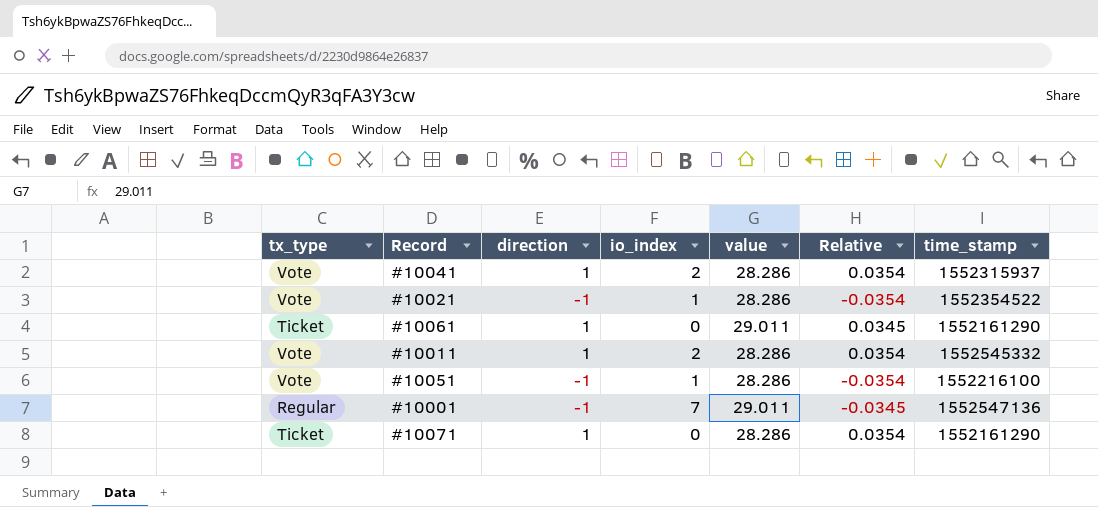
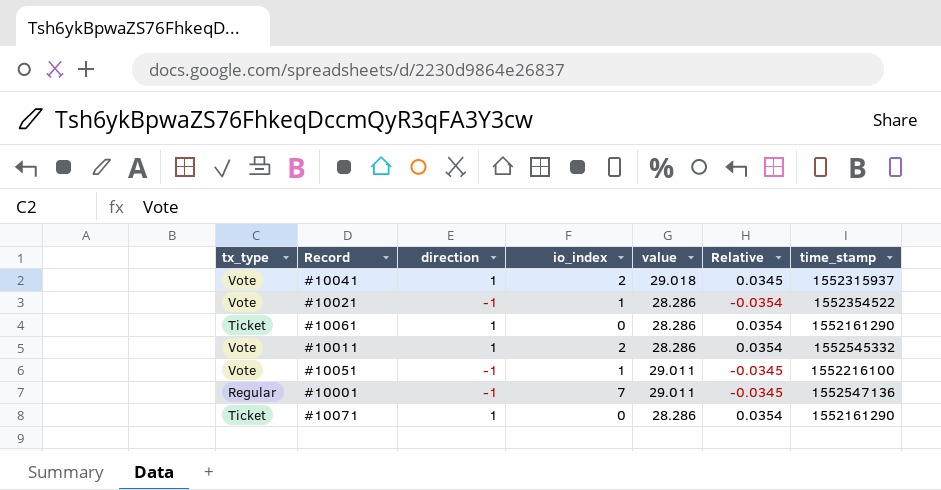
#10041 | value: 28.286 -> 29.018
#10041 | Relative: 0.0354 -> 0.0345
#10061 | value: 29.011 -> 28.286
#10061 | Relative: 0.0345 -> 0.0354
#10051 | value: 28.286 -> 29.011
#10051 | Relative: -0.0354 -> -0.0345

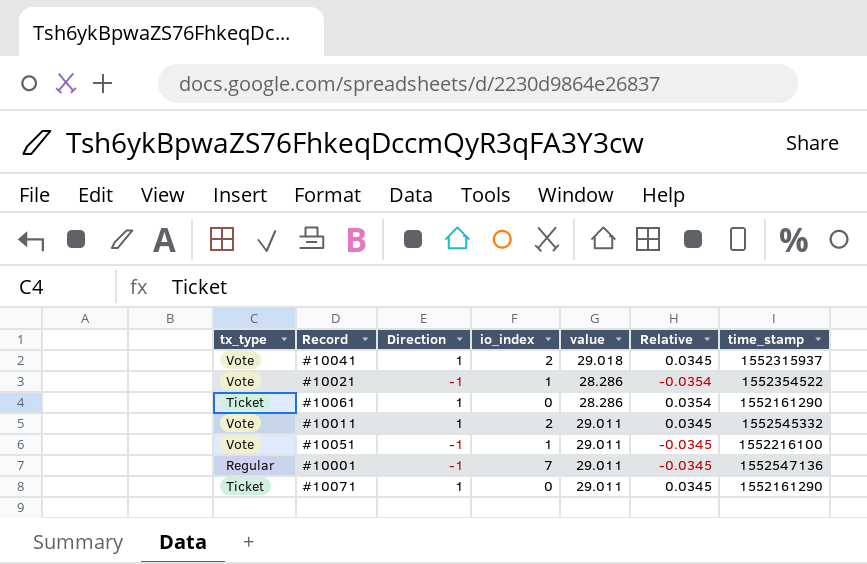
column name: direction -> Direction
#10011 | value: 28.286 -> 29.011
#10011 | Relative: 0.0354 -> 0.0345
#10071 | value: 28.286 -> 29.011
#10071 | Relative: 0.0354 -> 0.0345

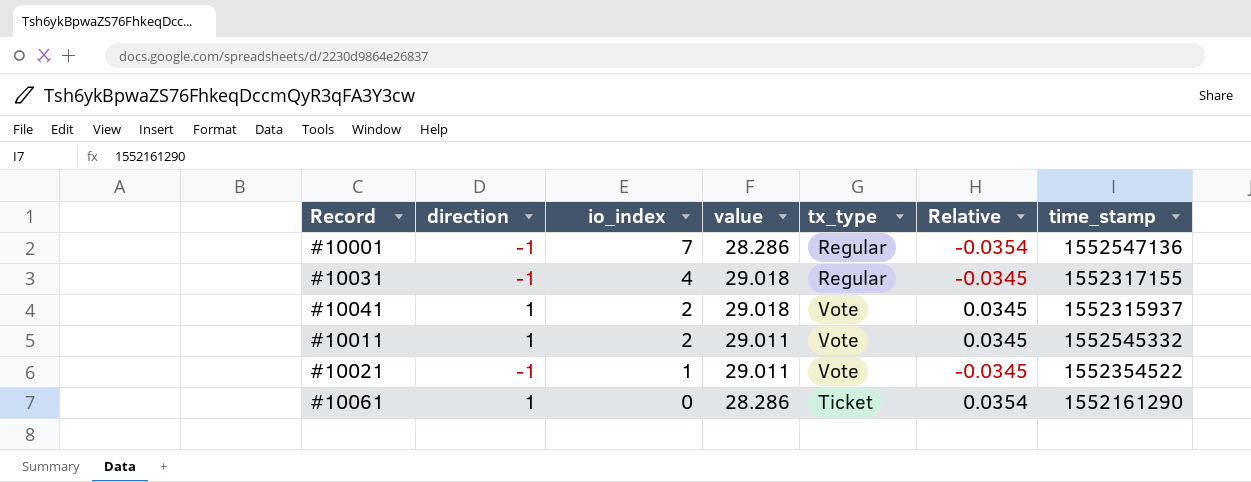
row order: none -> io_index descending
column name: Direction -> direction
column tx_type | position: 1 -> 5
row #10051: Vote | -1 | 1 | 29.011 | -0.0345 | 1552216100 -> none
row #10071: Ticket | 1 | 0 | 29.011 | 0.0345 | 1552161290 -> none
#10001 | value: 29.011 -> 28.286
#10001 | Relative: -0.0345 -> -0.0354
row #10031: none -> -1 | 4 | 29.018 | Regular | -0.0345 | 1552317155
#10021 | value: 28.286 -> 29.011
#10021 | Relative: -0.0354 -> -0.0345

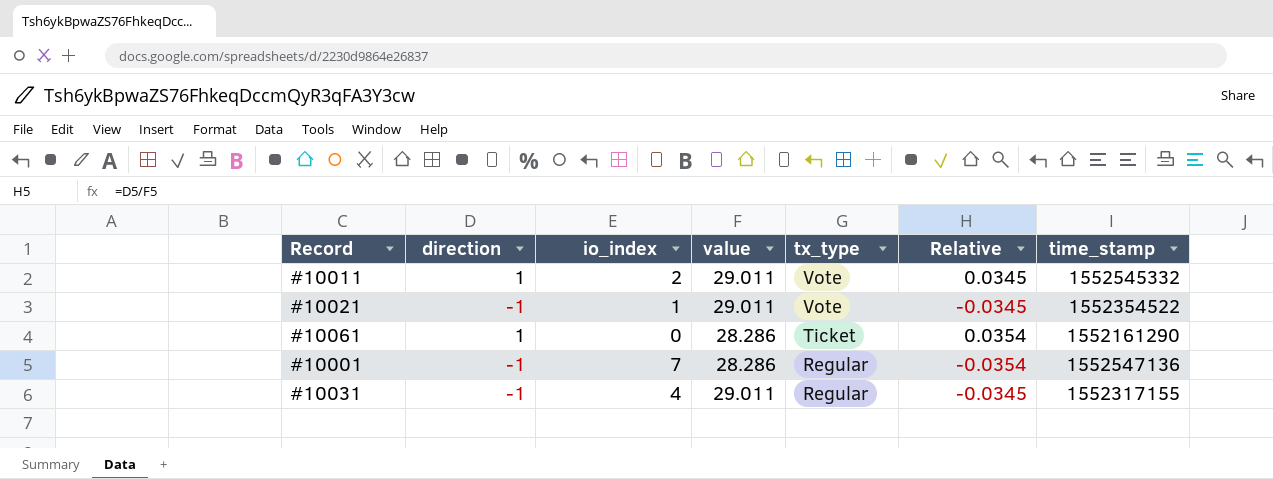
row order: io_index descending -> tx_type descending
row #10041: 1 | 2 | 29.018 | Vote | 0.0345 | 1552315937 -> none
#10031 | value: 29.018 -> 29.011

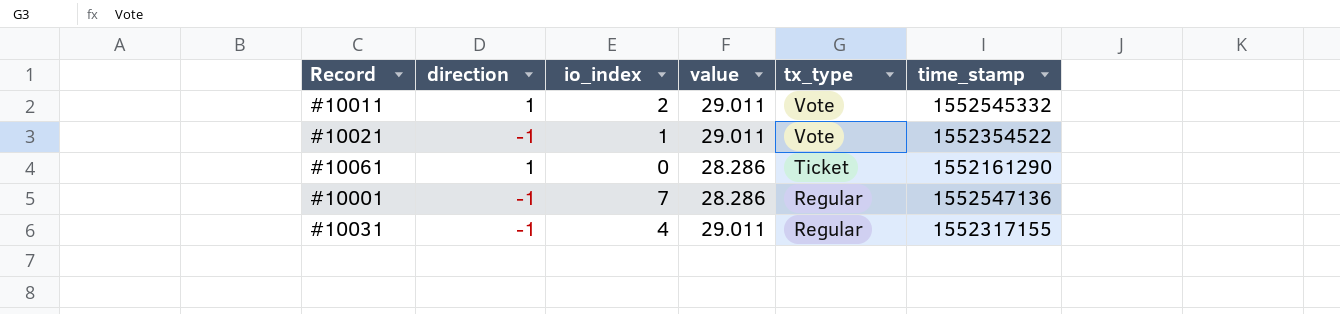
column Relative | formula: [direction] / [value] -> none

